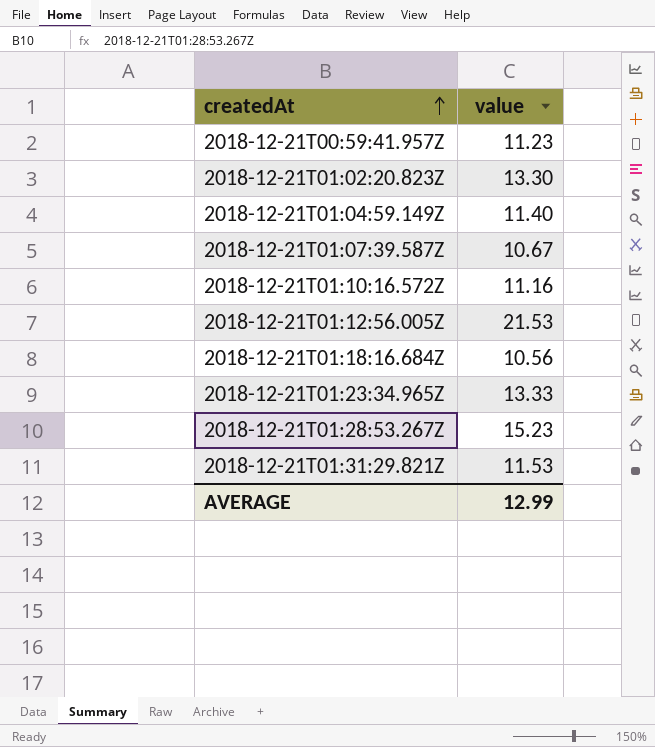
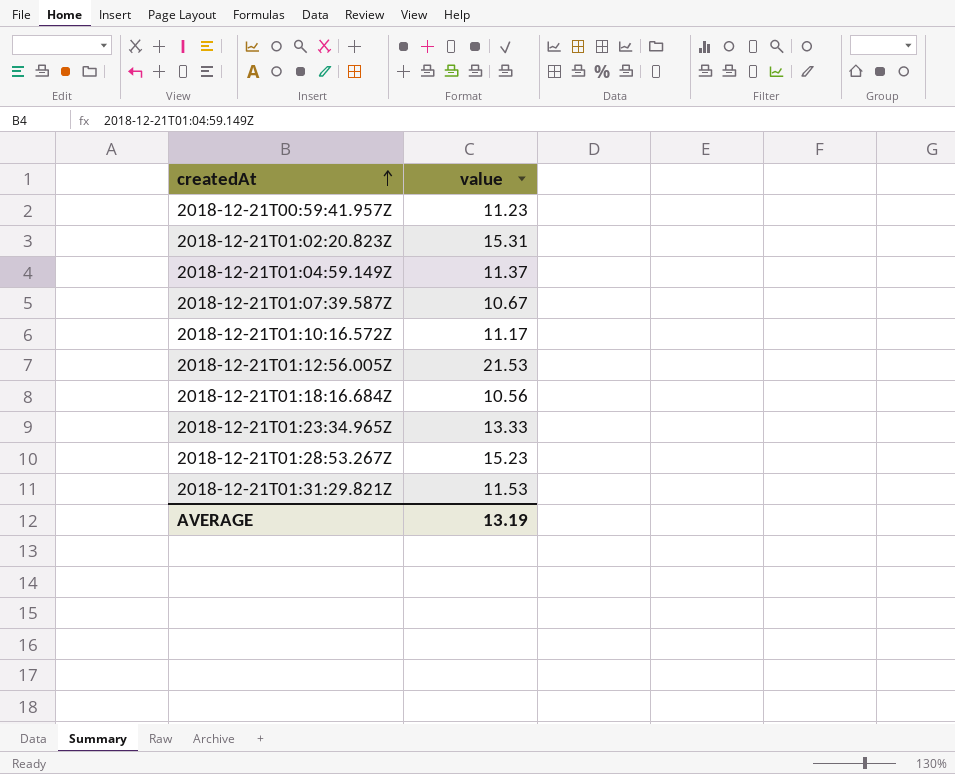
2018-12-21T01:02:20.823Z | value: 13.30 -> 15.31
2018-12-21T01:04:59.149Z | value: 11.40 -> 11.37
2018-12-21T01:10:16.572Z | value: 11.16 -> 11.17
AVERAGE | value: 12.99 -> 13.19

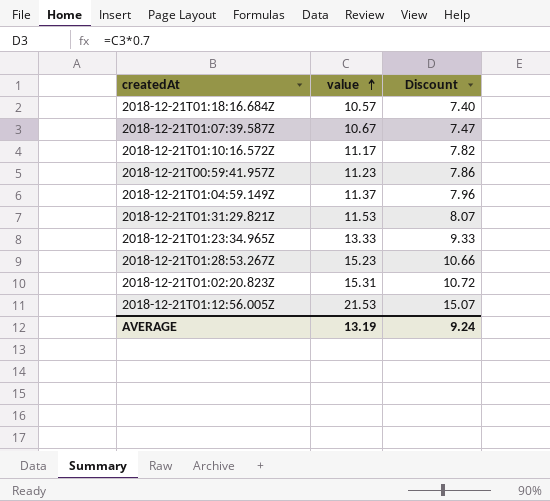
row order: createdAt ascending -> value ascending
column Discount | formula: none -> [value] * 0.7
2018-12-21T01:18:16.684Z | value: 10.56 -> 10.57

